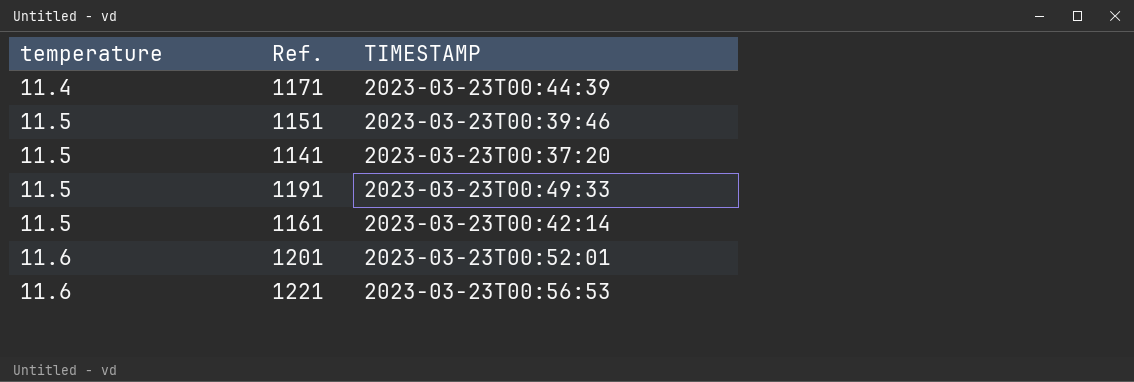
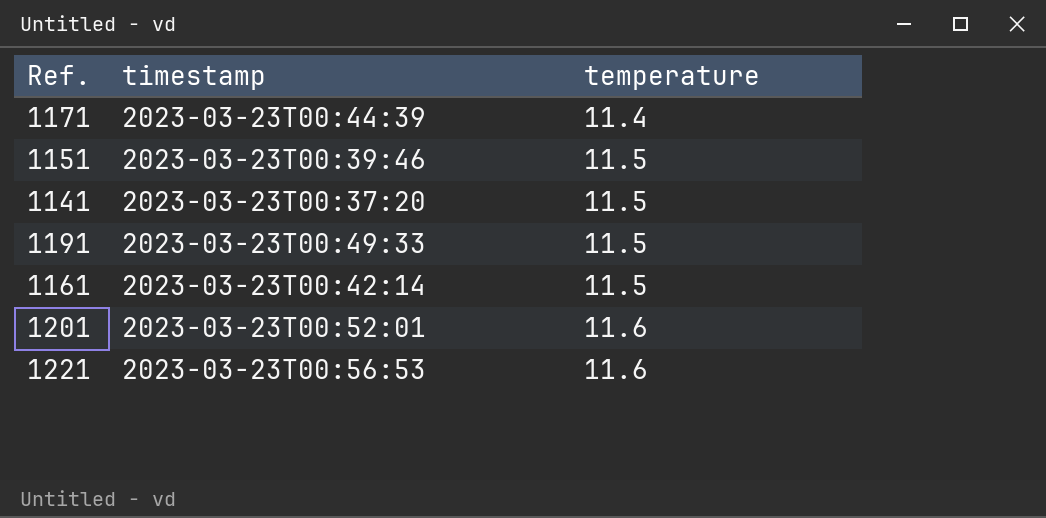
column name: TIMESTAMP -> timestamp
column temperature | position: 1 -> 3

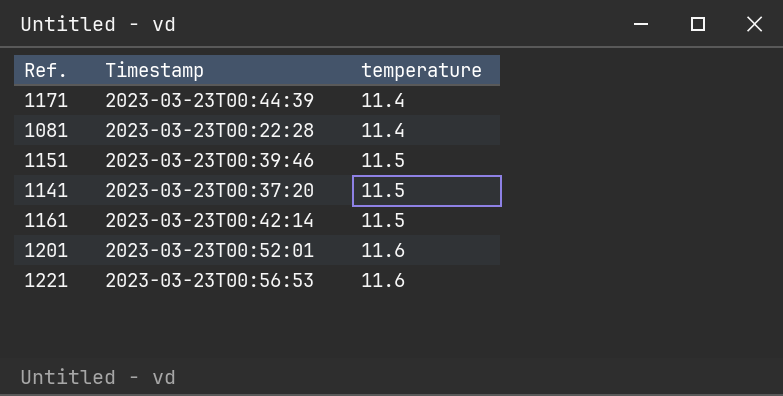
column name: timestamp -> Timestamp
row 1191: 2023-03-23T00:49:33 | 11.5 -> none
row 1081: none -> 2023-03-23T00:22:28 | 11.4

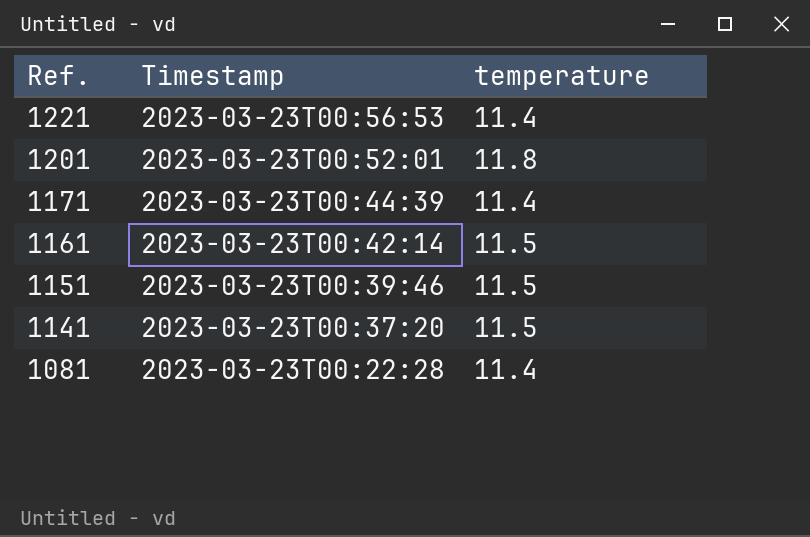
row order: temperature ascending -> Ref. descending
1221 | temperature: 11.6 -> 11.4
1201 | temperature: 11.6 -> 11.8

